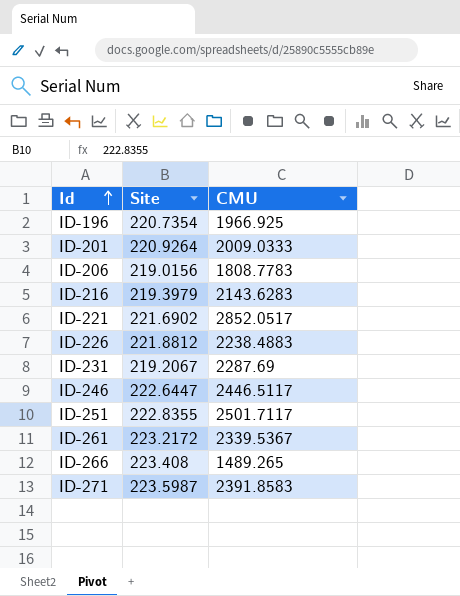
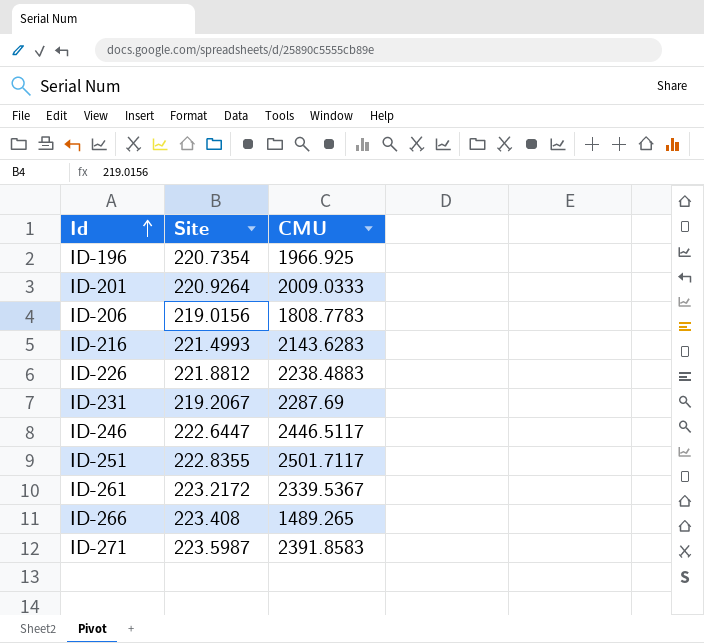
row ID-221: 221.6902 | 2852.0517 -> none
ID-216 | Site: 219.3979 -> 221.4993

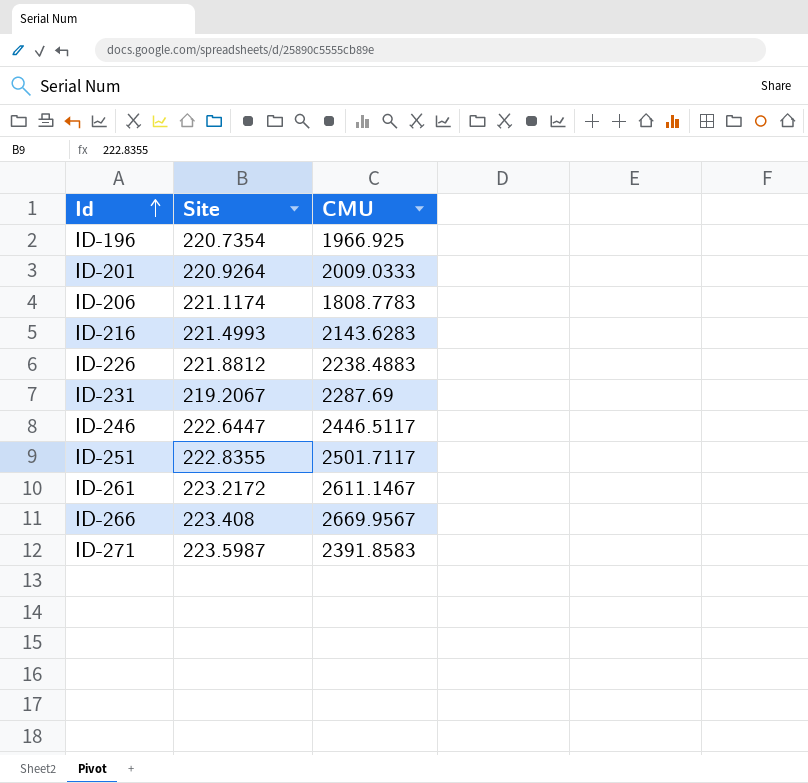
ID-206 | Site: 219.0156 -> 221.1174
ID-261 | CMU: 2339.5367 -> 2611.1467
ID-266 | CMU: 1489.265 -> 2669.9567

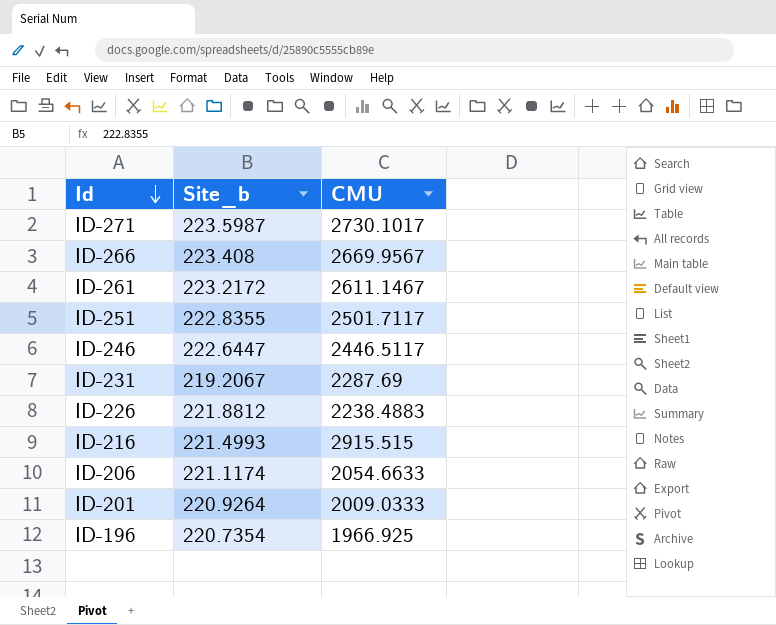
row order: Id ascending -> Id descending
column name: Site -> Site_b
ID-271 | CMU: 2391.8583 -> 2730.1017
ID-216 | CMU: 2143.6283 -> 2915.515
ID-206 | CMU: 1808.7783 -> 2054.6633

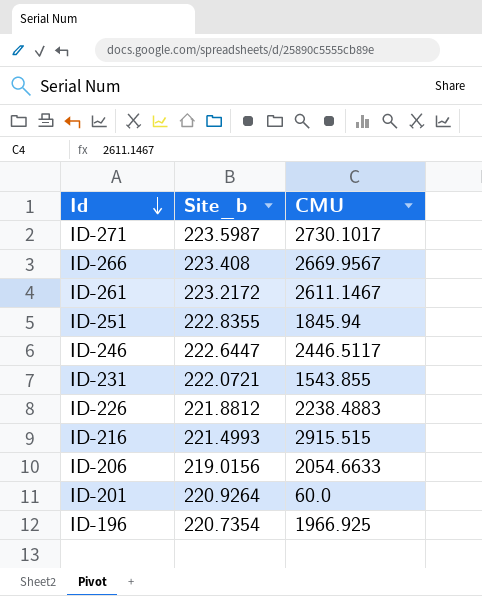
ID-251 | CMU: 2501.7117 -> 1845.94
ID-231 | Site_b: 219.2067 -> 222.0721
ID-231 | CMU: 2287.69 -> 1543.855
ID-206 | Site_b: 221.1174 -> 219.0156
ID-201 | CMU: 2009.0333 -> 60.0

